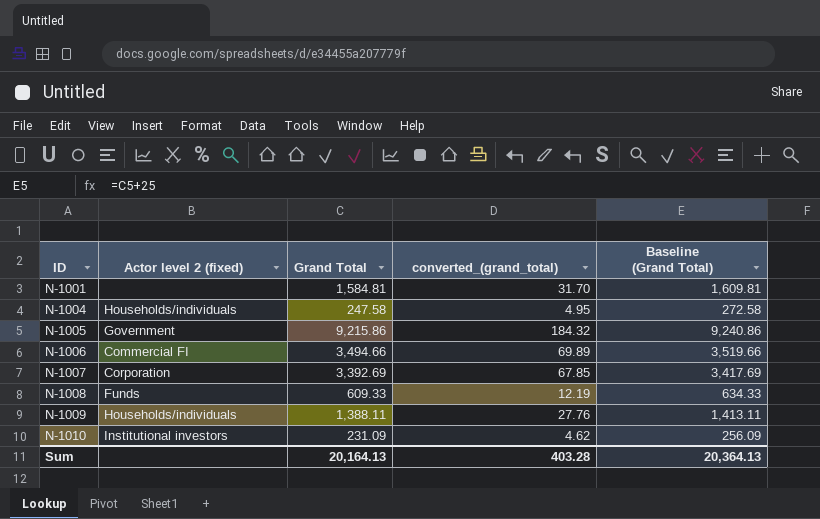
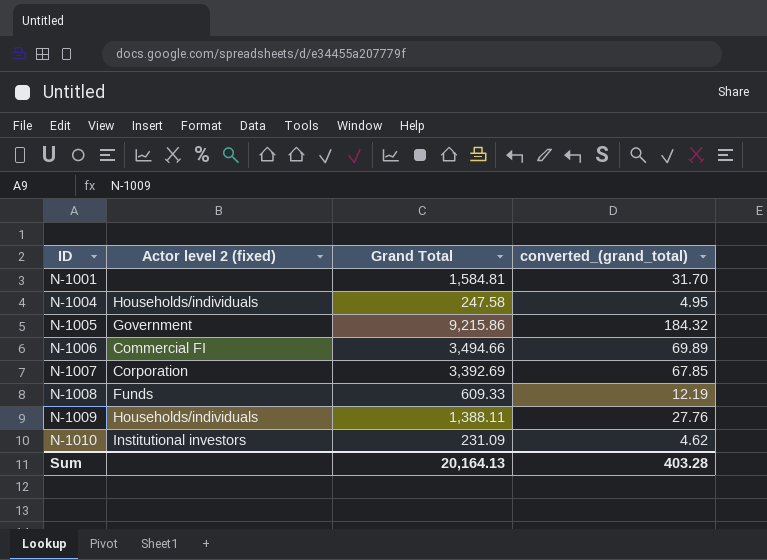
column Baseline (Grand Total) | formula: [Grand Total] + 25 -> none

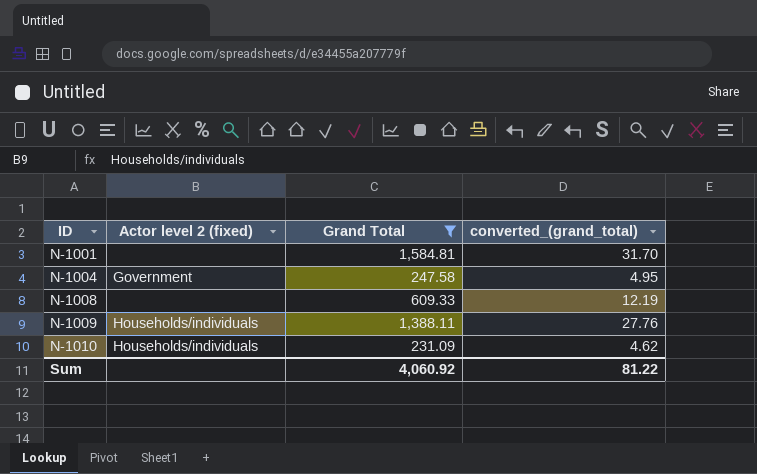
filter: none -> Grand Total <= 1,584.81
N-1004 | Actor level 2 (fixed): Households/individuals -> Government
N-1008 | Actor level 2 (fixed): Funds -> none
N-1010 | Actor level 2 (fixed): Institutional investors -> Households/individuals
Sum | Grand Total: 20,164.13 -> 4,060.92
Sum | converted_(grand_total): 403.28 -> 81.22

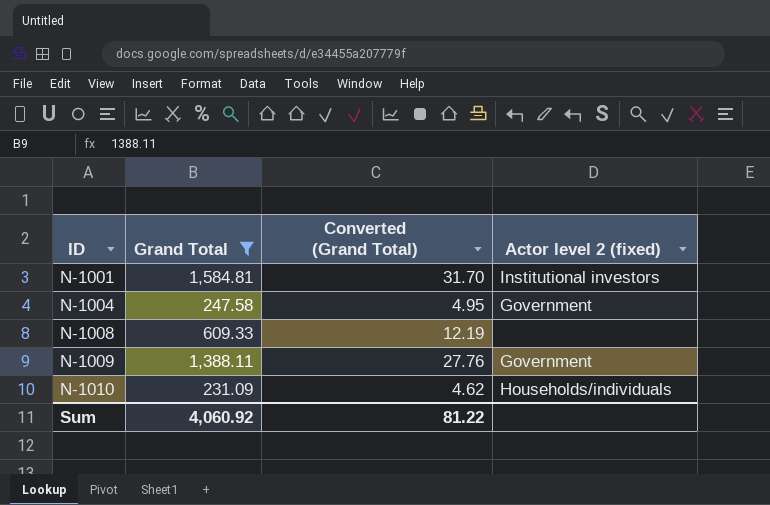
column name: converted_(grand_total) -> Converted (Grand Total)
column Actor level 2 (fixed) | position: 2 -> 4
N-1001 | Actor level 2 (fixed): none -> Institutional investors
N-1009 | Actor level 2 (fixed): Households/individuals -> Government

